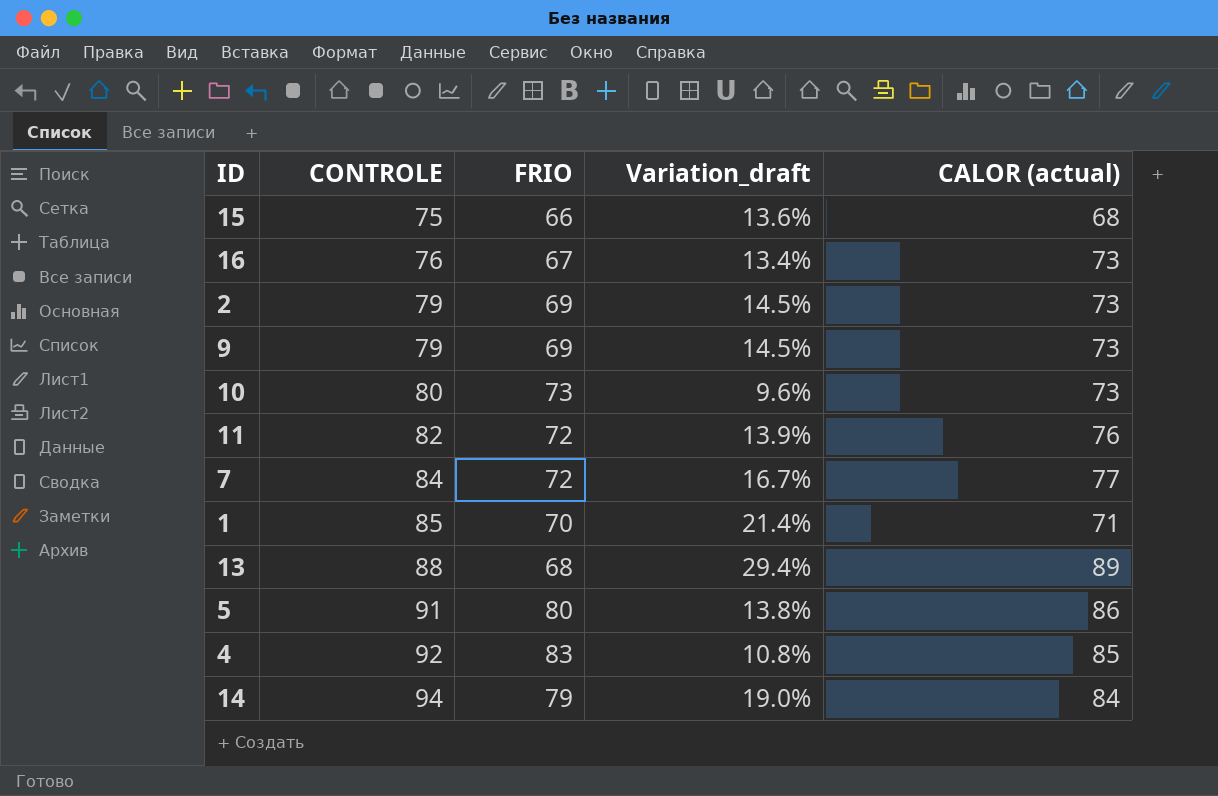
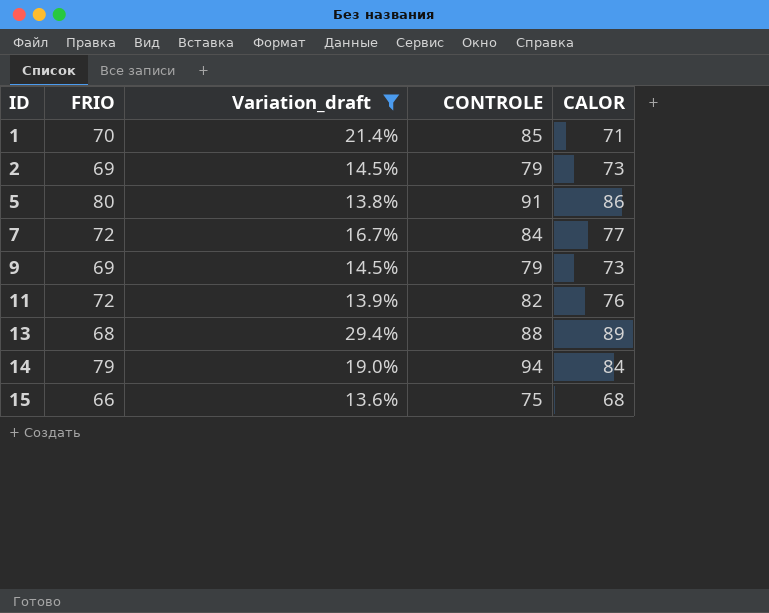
filter: none -> Variation_draft >= 13.6%
row order: CONTROLE ascending -> ID ascending
column CONTROLE | position: 2 -> 4
column name: CALOR (actual) -> CALOR

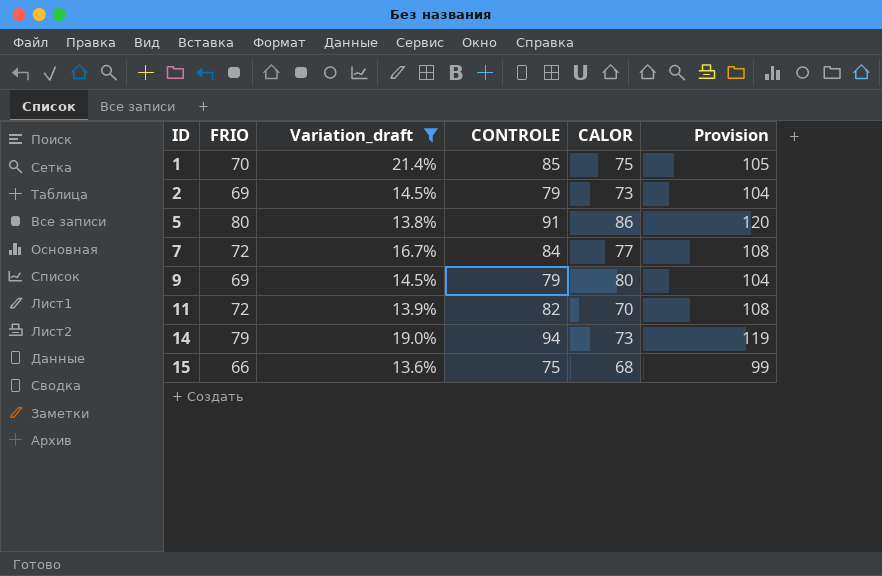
column Provision | formula: none -> [FRIO] * 1.5
row 13: 68 | 29.4% | 88 | 89 -> none
1 | CALOR: 71 -> 75
9 | CALOR: 73 -> 80
11 | CALOR: 76 -> 70
14 | CALOR: 84 -> 73

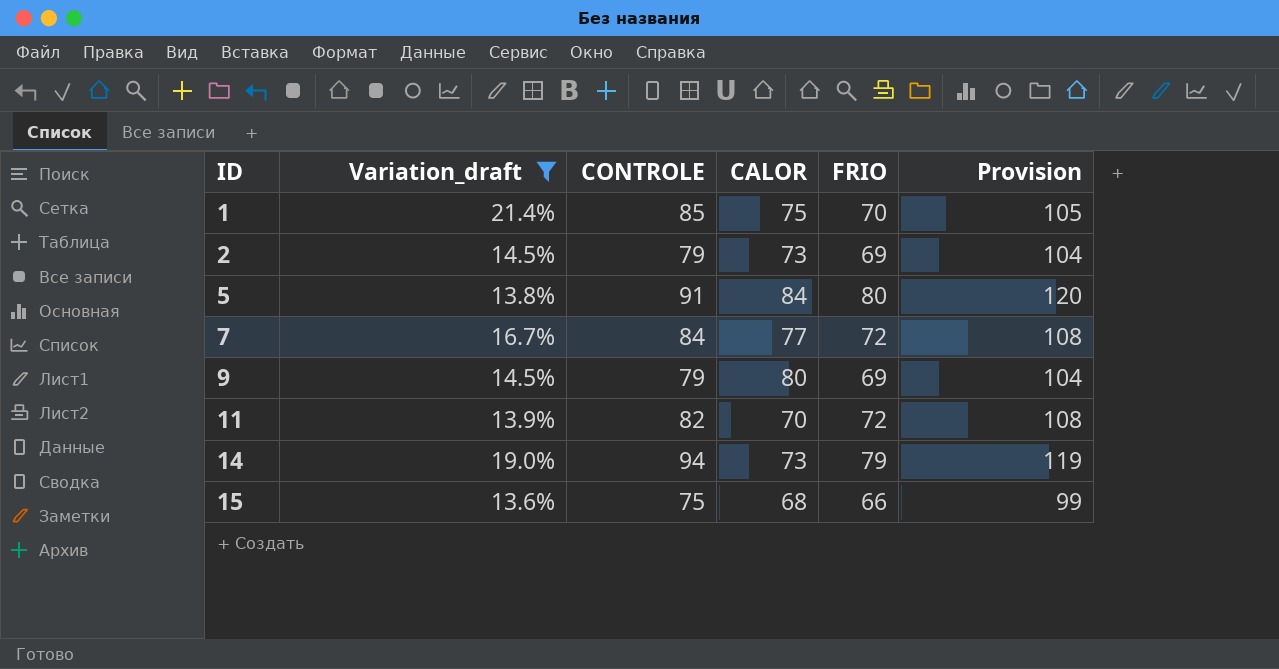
column FRIO | position: 2 -> 5
5 | CALOR: 86 -> 84

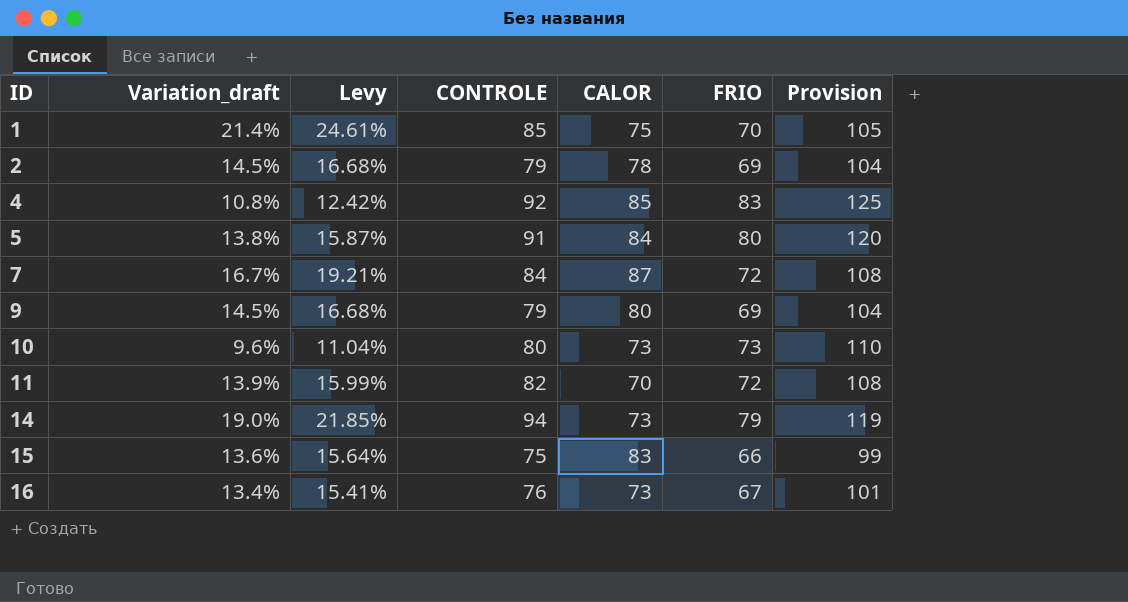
filter: Variation_draft >= 13.6% -> none
column Levy | formula: none -> [Variation_draft] * 1.15
2 | CALOR: 73 -> 78
7 | CALOR: 77 -> 87
15 | CALOR: 68 -> 83

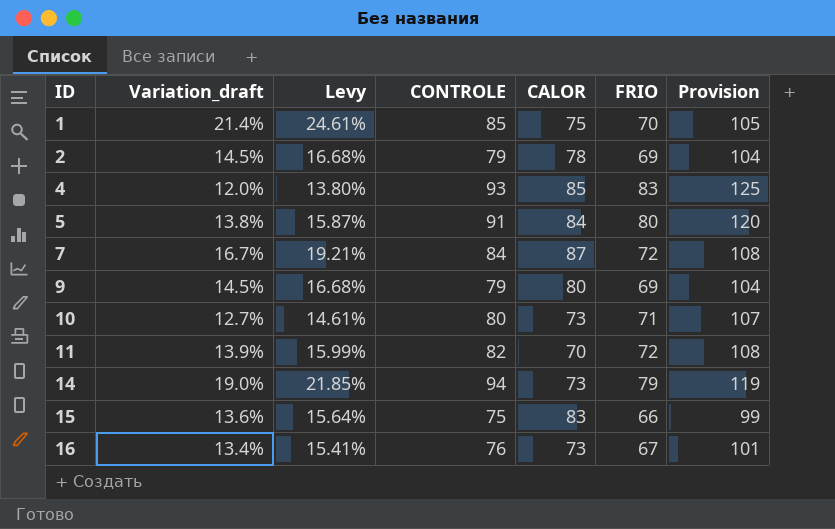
4 | Variation_draft: 10.8% -> 12.0%
4 | Levy: 12.42% -> 13.80%
4 | CONTROLE: 92 -> 93
10 | Variation_draft: 9.6% -> 12.7%
10 | Levy: 11.04% -> 14.61%
10 | FRIO: 73 -> 71
10 | Provision: 110 -> 107

